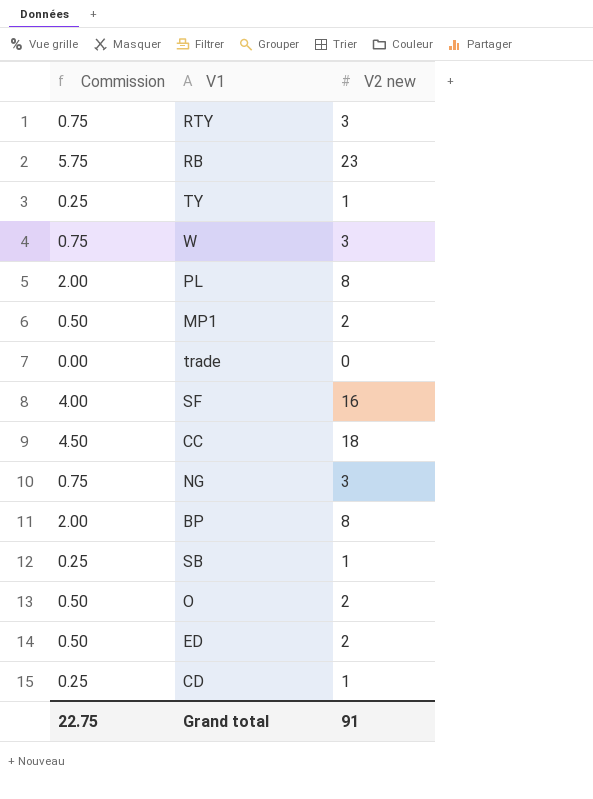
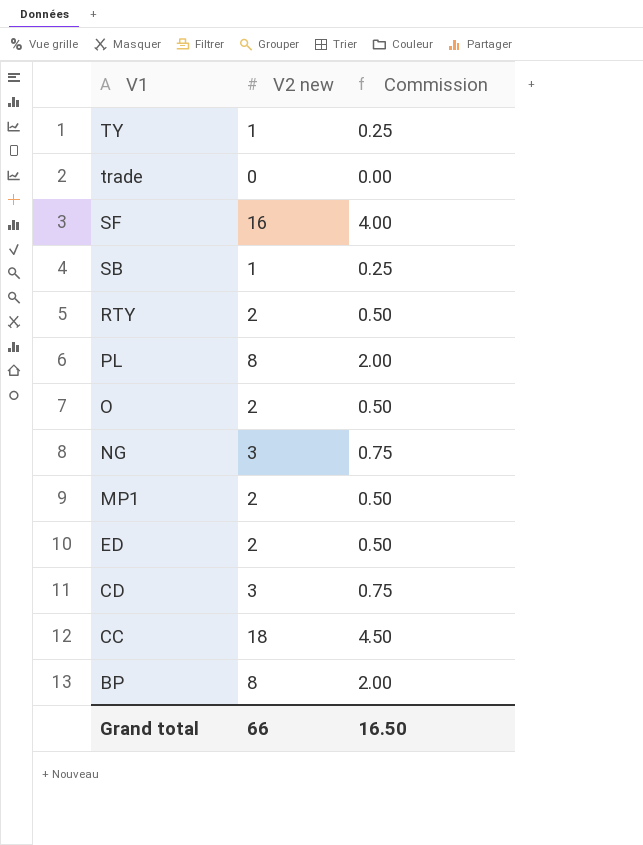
row order: none -> V1 descending
column Commission | position: 1 -> 3
row RB: 5.75 | 23 -> none
row W: 0.75 | 3 -> none
RTY | V2 new: 3 -> 2
RTY | Commission: 0.75 -> 0.50
CD | V2 new: 1 -> 3
CD | Commission: 0.25 -> 0.75
Grand total | V2 new: 91 -> 66
Grand total | Commission: 22.75 -> 16.50

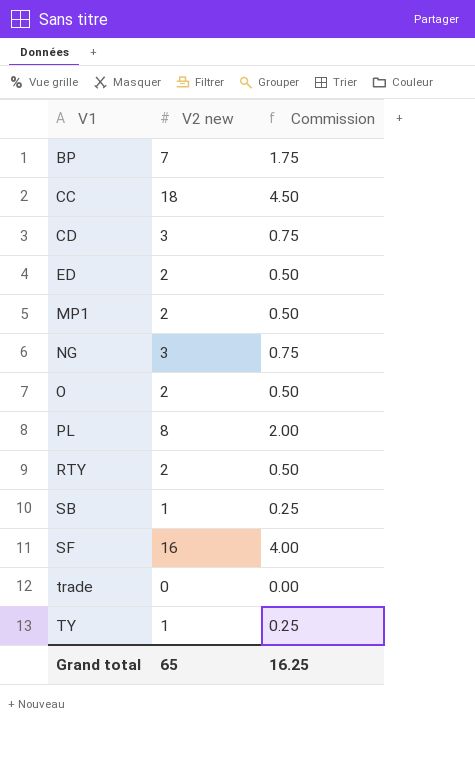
row order: V1 descending -> V1 ascending
BP | V2 new: 8 -> 7
BP | Commission: 2.00 -> 1.75
Grand total | V2 new: 66 -> 65
Grand total | Commission: 16.50 -> 16.25

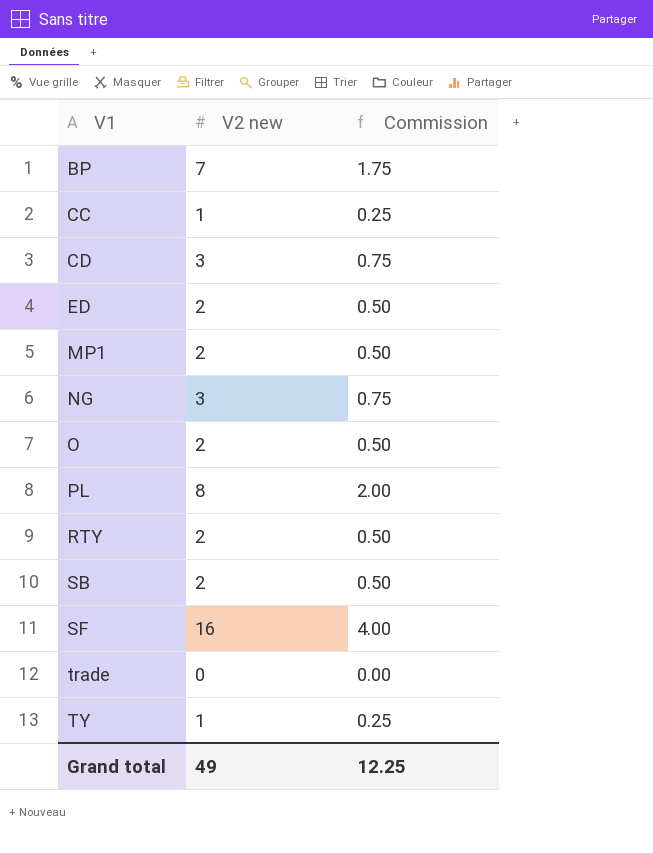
CC | V2 new: 18 -> 1
CC | Commission: 4.50 -> 0.25
SB | V2 new: 1 -> 2
SB | Commission: 0.25 -> 0.50
Grand total | V2 new: 65 -> 49
Grand total | Commission: 16.25 -> 12.25

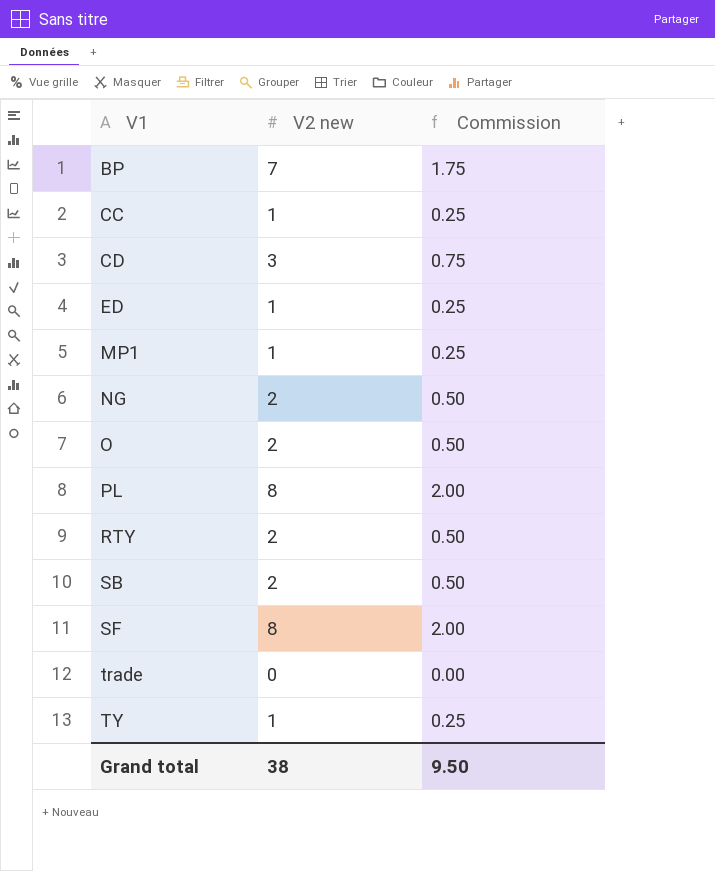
ED | V2 new: 2 -> 1
ED | Commission: 0.50 -> 0.25
MP1 | V2 new: 2 -> 1
MP1 | Commission: 0.50 -> 0.25
NG | V2 new: 3 -> 2
NG | Commission: 0.75 -> 0.50
SF | V2 new: 16 -> 8
SF | Commission: 4.00 -> 2.00
Grand total | V2 new: 49 -> 38
Grand total | Commission: 12.25 -> 9.50

